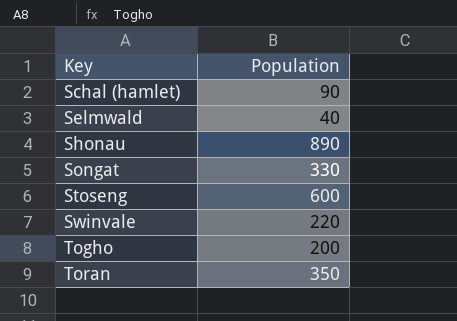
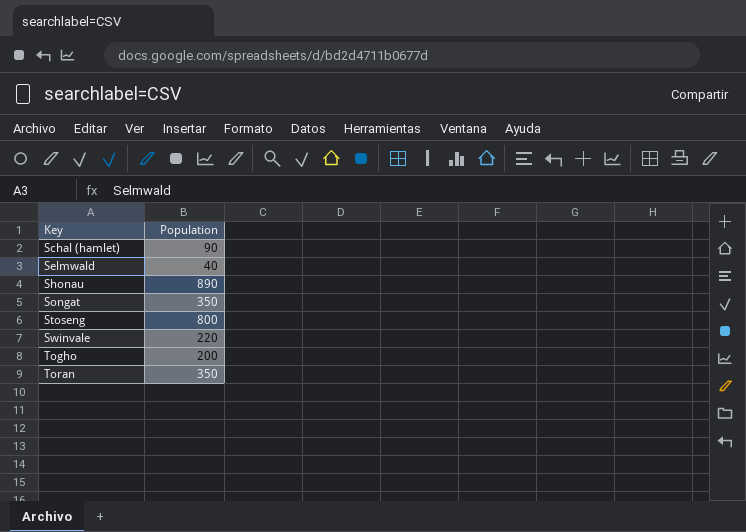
Songat | Population: 330 -> 350
Stoseng | Population: 600 -> 800

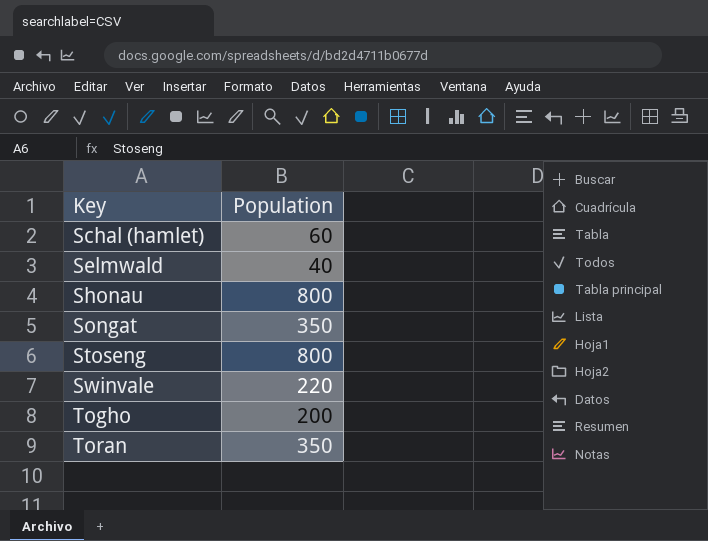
Schal (hamlet) | Population: 90 -> 60
Shonau | Population: 890 -> 800

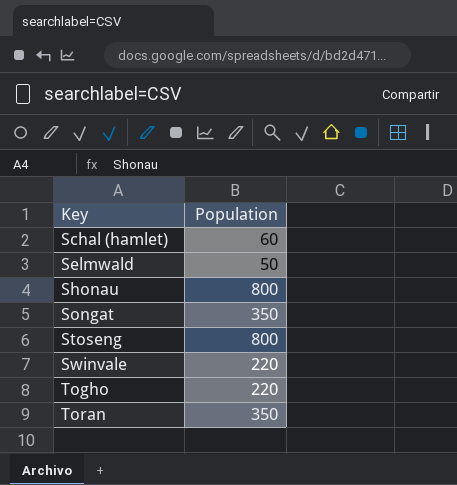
Selmwald | Population: 40 -> 50
Togho | Population: 200 -> 220

